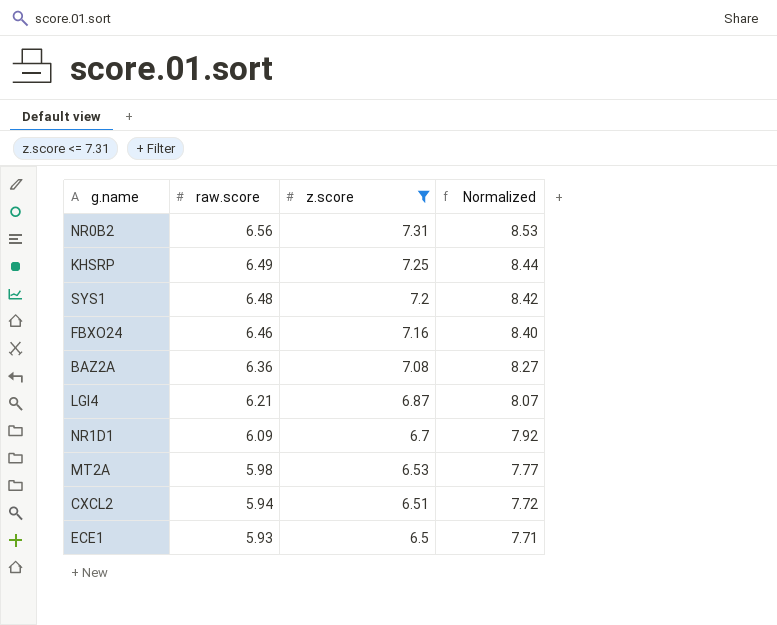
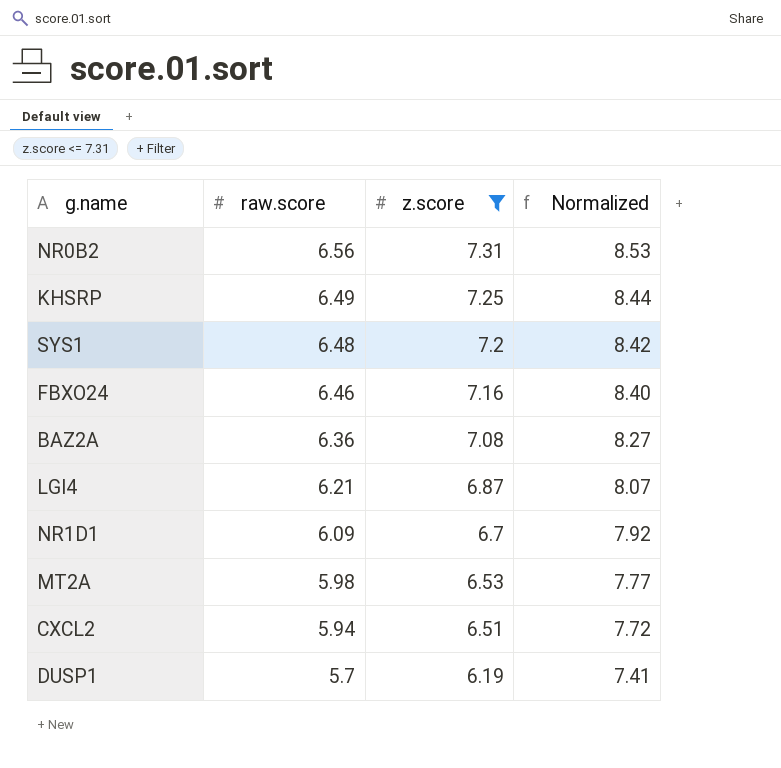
row ECE1: 5.93 | 6.5 | 7.71 -> none
row DUSP1: none -> 5.7 | 6.19 | 7.41

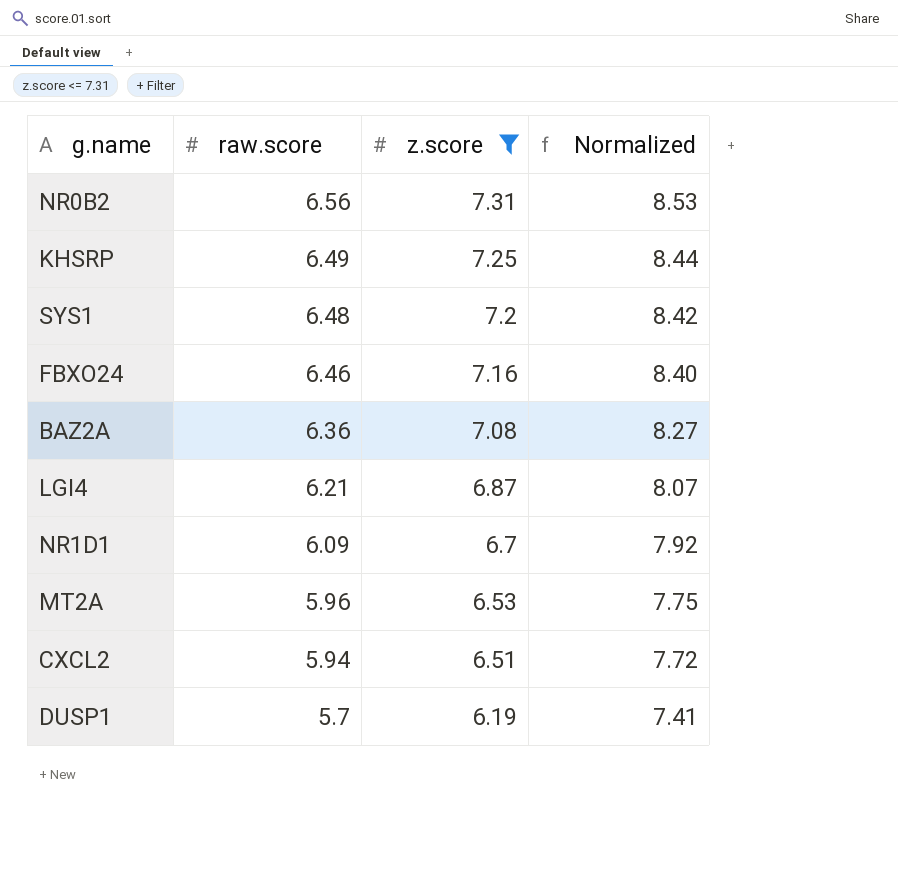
MT2A | raw.score: 5.98 -> 5.96
MT2A | Normalized: 7.77 -> 7.75

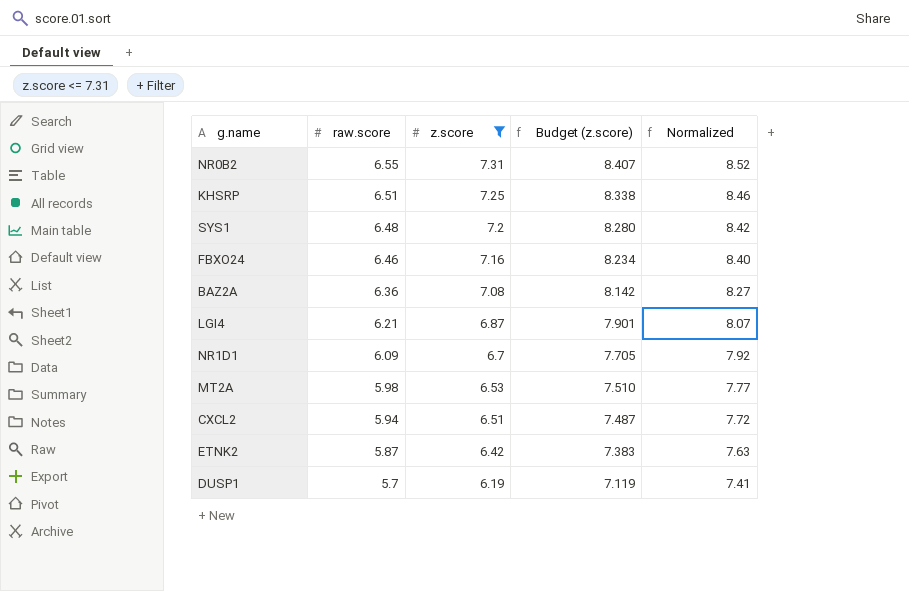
column Budget (z.score) | formula: none -> [z.score] * 1.15
NR0B2 | raw.score: 6.56 -> 6.55
NR0B2 | Normalized: 8.53 -> 8.52
KHSRP | raw.score: 6.49 -> 6.51
KHSRP | Normalized: 8.44 -> 8.46
MT2A | raw.score: 5.96 -> 5.98
MT2A | Normalized: 7.75 -> 7.77
row ETNK2: none -> 5.87 | 6.42 | 7.383 | 7.63

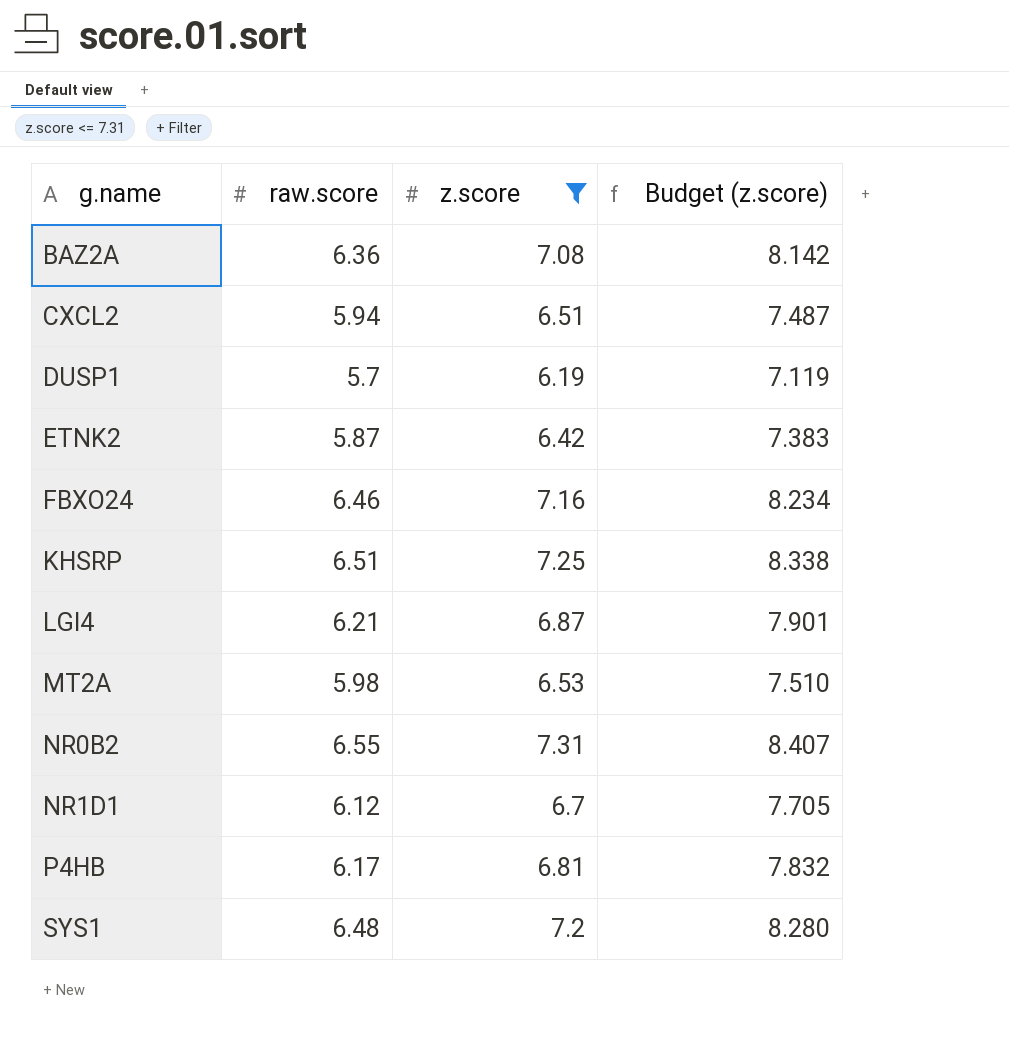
row order: raw.score descending -> g.name ascending
column Normalized | formula: [raw.score] * 1.3 -> none
NR1D1 | raw.score: 6.09 -> 6.12
row P4HB: none -> 6.17 | 6.81 | 7.832

